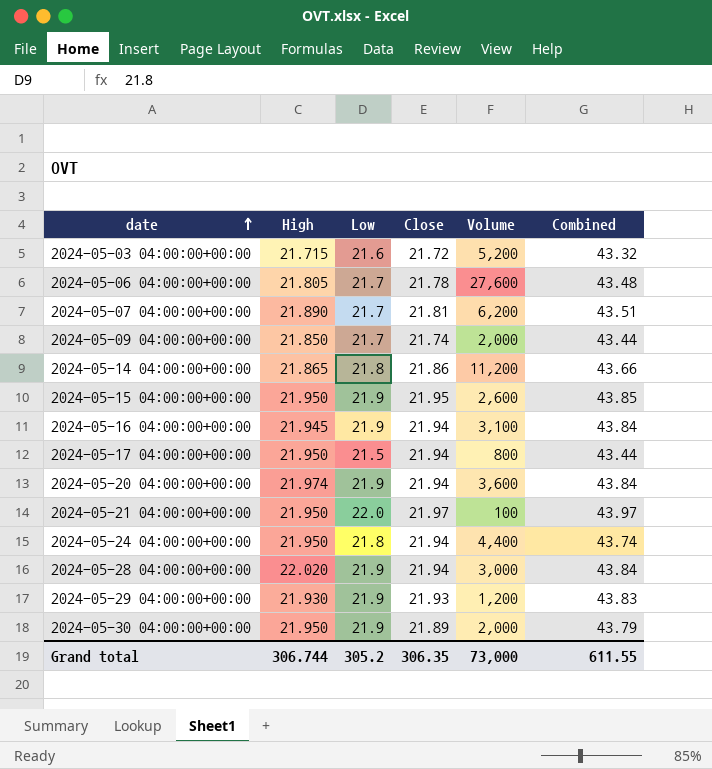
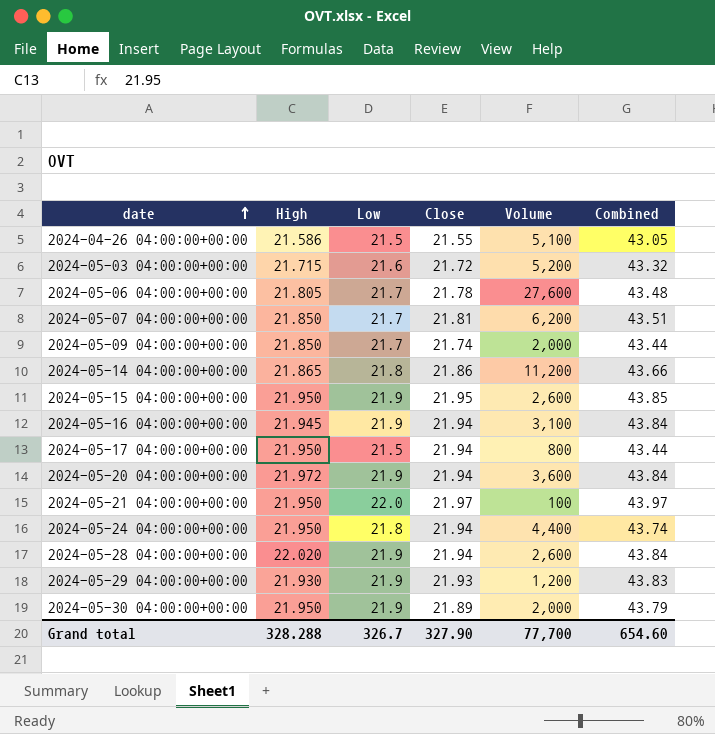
row 2024-04-26 04:00:00+00:00: none -> 21.586 | 21.5 | 21.55 | 5,100 | 43.05
2024-05-07 04:00:00+00:00 | High: 21.890 -> 21.850
2024-05-20 04:00:00+00:00 | High: 21.974 -> 21.972
2024-05-28 04:00:00+00:00 | Volume: 3,000 -> 2,600
Grand total | High: 306.744 -> 328.288
Grand total | Low: 305.2 -> 326.7
Grand total | Close: 306.35 -> 327.90
Grand total | Volume: 73,000 -> 77,700
Grand total | Combined: 611.55 -> 654.60

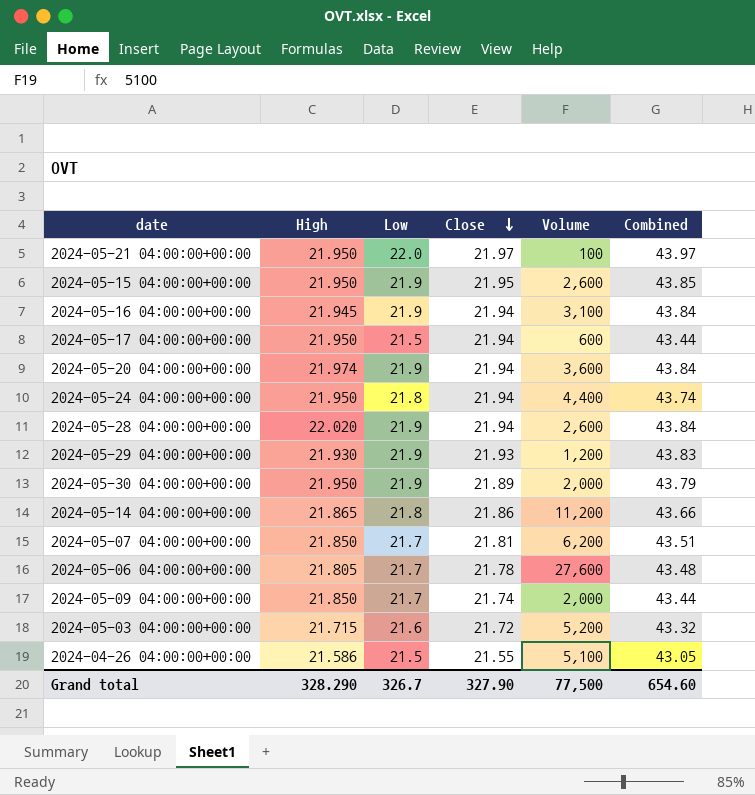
row order: date ascending -> Close descending
2024-05-17 04:00:00+00:00 | Volume: 800 -> 600
2024-05-20 04:00:00+00:00 | High: 21.972 -> 21.974
Grand total | High: 328.288 -> 328.290
Grand total | Volume: 77,700 -> 77,500

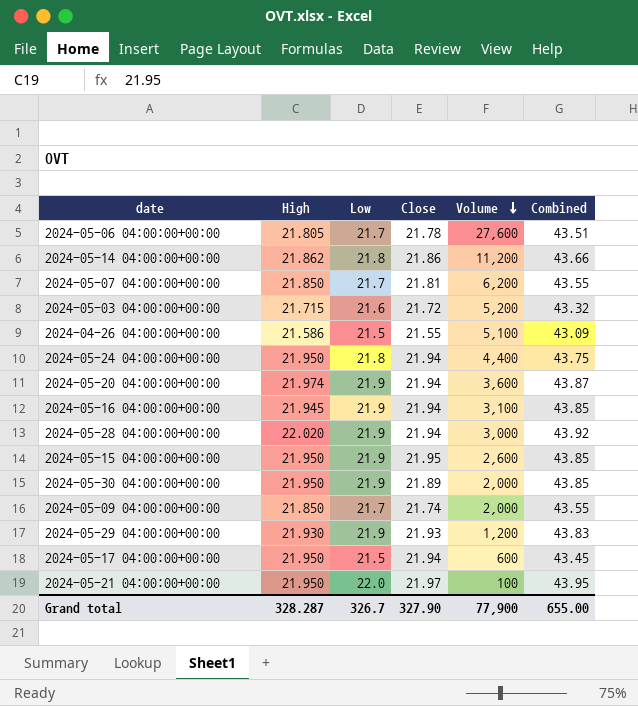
row order: Close descending -> Volume descending
column Combined | formula: [Low] + [Close] -> [High] + [Low]
2024-05-14 04:00:00+00:00 | High: 21.865 -> 21.862
2024-05-28 04:00:00+00:00 | Volume: 2,600 -> 3,000
Grand total | High: 328.290 -> 328.287
Grand total | Volume: 77,500 -> 77,900
Grand total | Combined: 654.60 -> 655.00

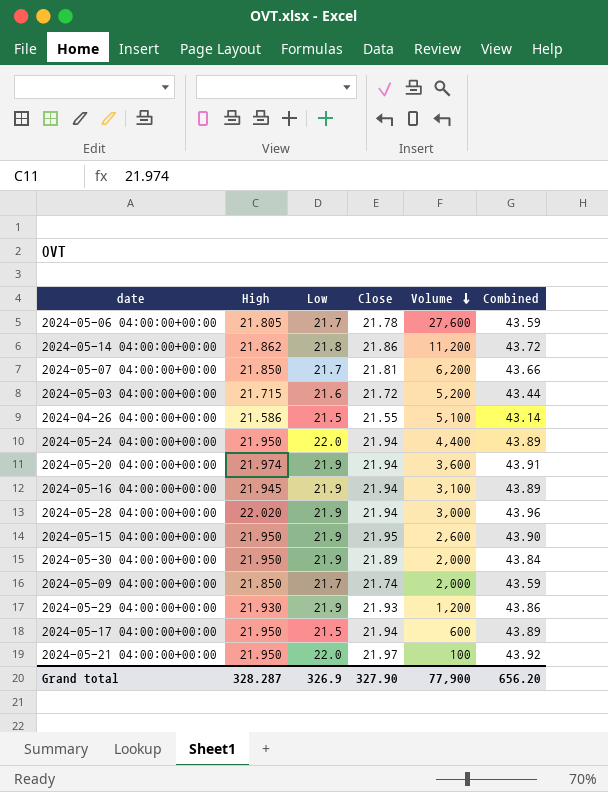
column Combined | formula: [High] + [Low] -> [High] + [Close]
2024-05-24 04:00:00+00:00 | Low: 21.8 -> 22.0
Grand total | Low: 326.7 -> 326.9
Grand total | Combined: 655.00 -> 656.20

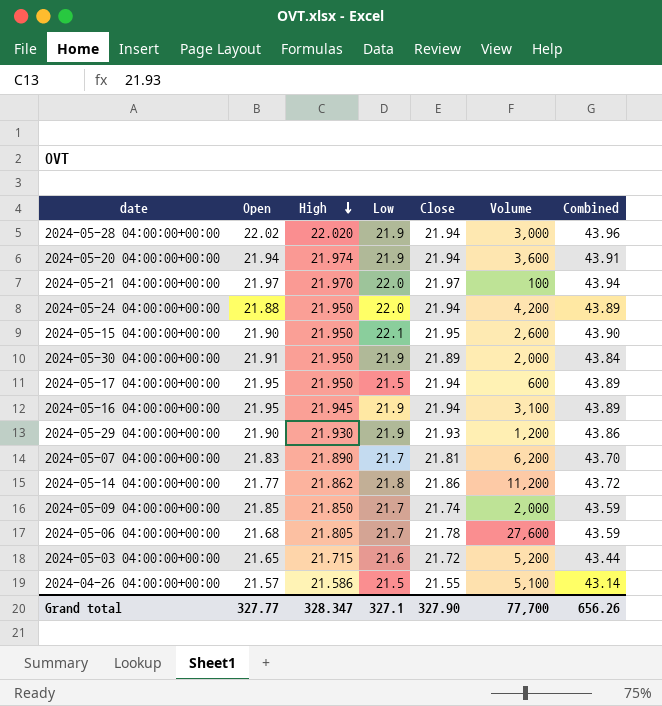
row order: Volume descending -> High descending
column Open | position: none -> 2
2024-05-21 04:00:00+00:00 | High: 21.950 -> 21.970
2024-05-21 04:00:00+00:00 | Combined: 43.92 -> 43.94
2024-05-24 04:00:00+00:00 | Volume: 4,400 -> 4,200
2024-05-15 04:00:00+00:00 | Low: 21.9 -> 22.1
2024-05-07 04:00:00+00:00 | High: 21.850 -> 21.890
2024-05-07 04:00:00+00:00 | Combined: 43.66 -> 43.70
Grand total | High: 328.287 -> 328.347
Grand total | Low: 326.9 -> 327.1
Grand total | Volume: 77,900 -> 77,700
Grand total | Combined: 656.20 -> 656.26

